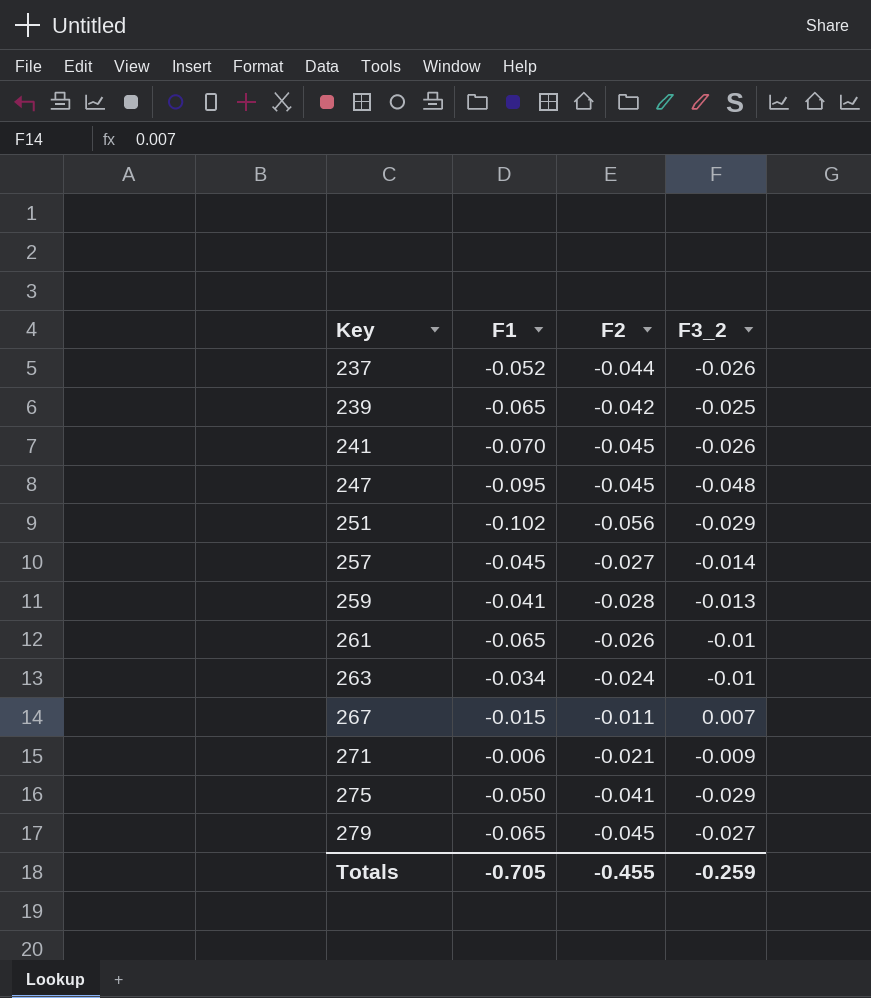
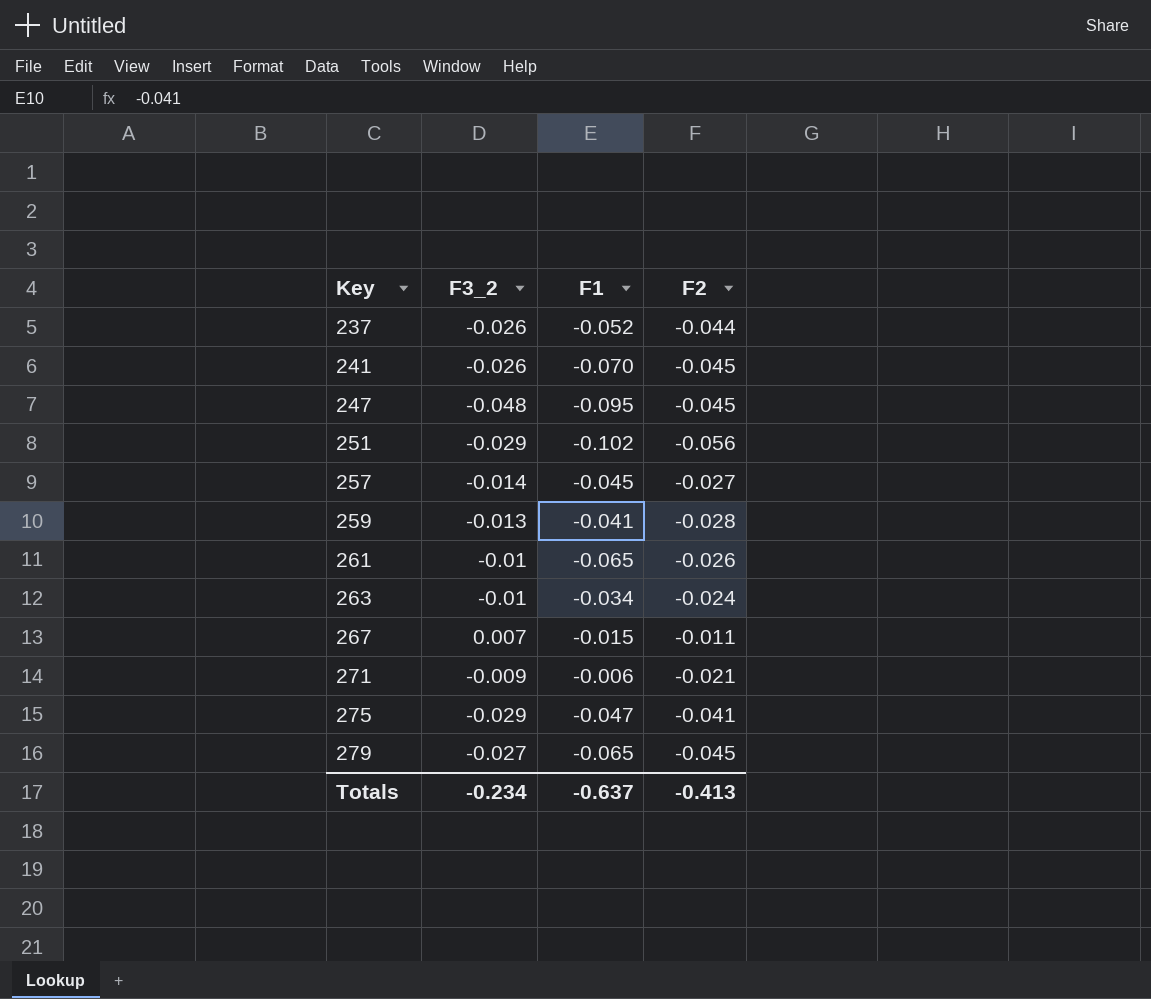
column F3_2 | position: 4 -> 2
row 239: -0.065 | -0.042 | -0.025 -> none
275 | F1: -0.050 -> -0.047
Totals | F3_2: -0.259 -> -0.234
Totals | F1: -0.705 -> -0.637
Totals | F2: -0.455 -> -0.413

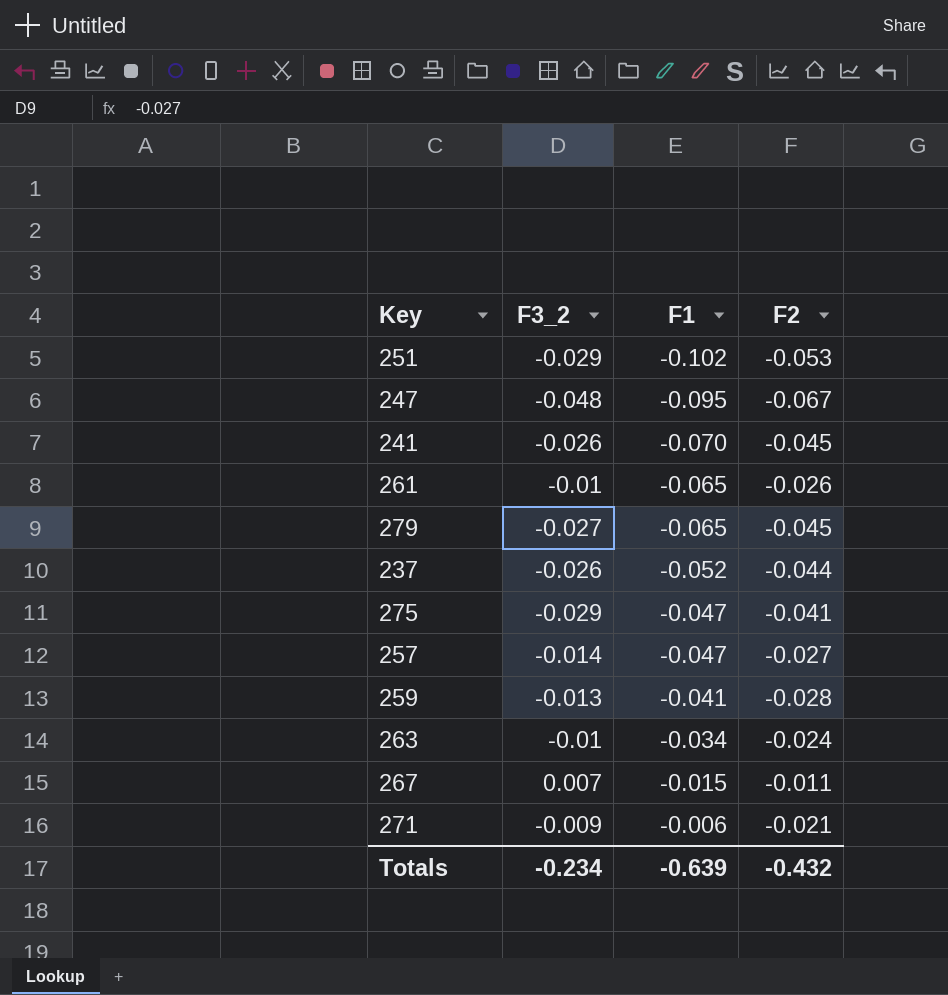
row order: Key ascending -> F1 ascending
251 | F2: -0.056 -> -0.053
247 | F2: -0.045 -> -0.067
257 | F1: -0.045 -> -0.047
Totals | F1: -0.637 -> -0.639
Totals | F2: -0.413 -> -0.432

